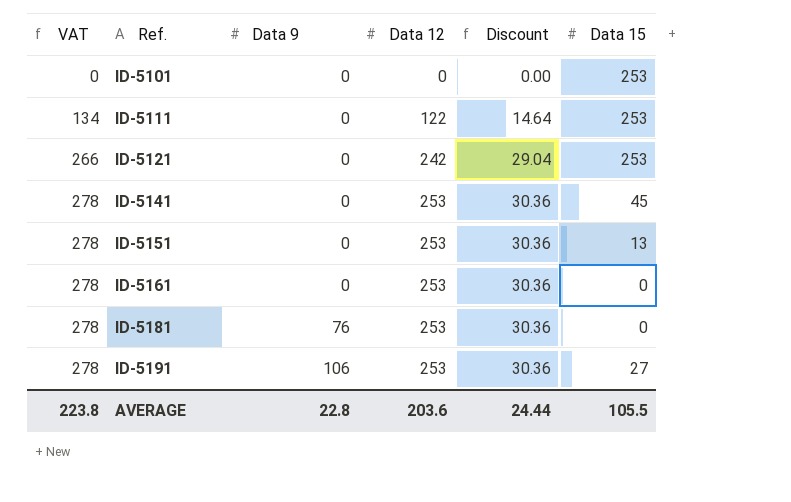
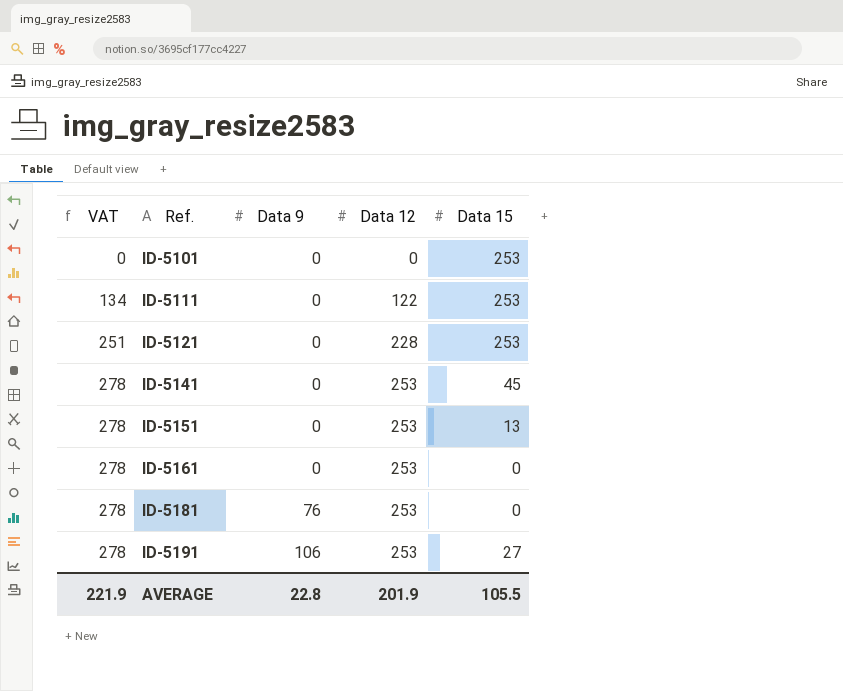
column Discount | formula: [Data 12] * 0.12 -> none
ID-5121 | VAT: 266 -> 251
ID-5121 | Data 12: 242 -> 228
AVERAGE | VAT: 223.8 -> 221.9
AVERAGE | Data 12: 203.6 -> 201.9

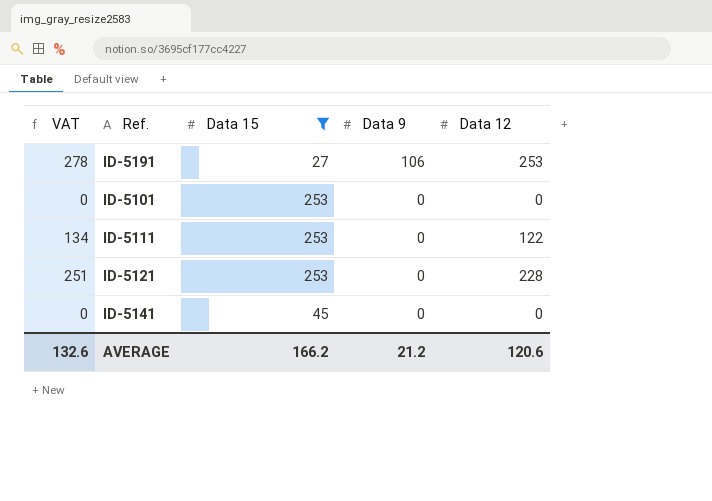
filter: none -> Data 15 >= 27
row order: VAT ascending -> Data 9 descending
column Data 15 | position: 5 -> 3
ID-5141 | VAT: 278 -> 0
ID-5141 | Data 12: 253 -> 0
AVERAGE | VAT: 221.9 -> 132.6
AVERAGE | Data 15: 105.5 -> 166.2
AVERAGE | Data 9: 22.8 -> 21.2
AVERAGE | Data 12: 201.9 -> 120.6

